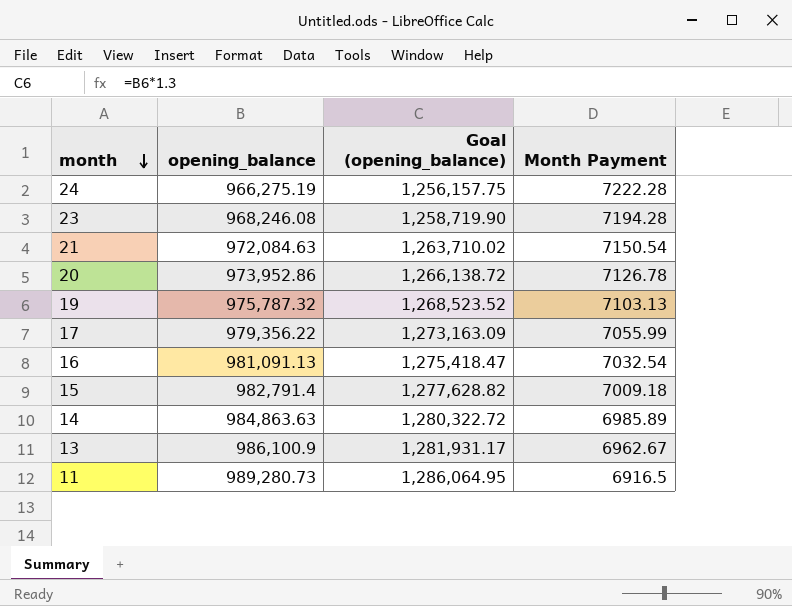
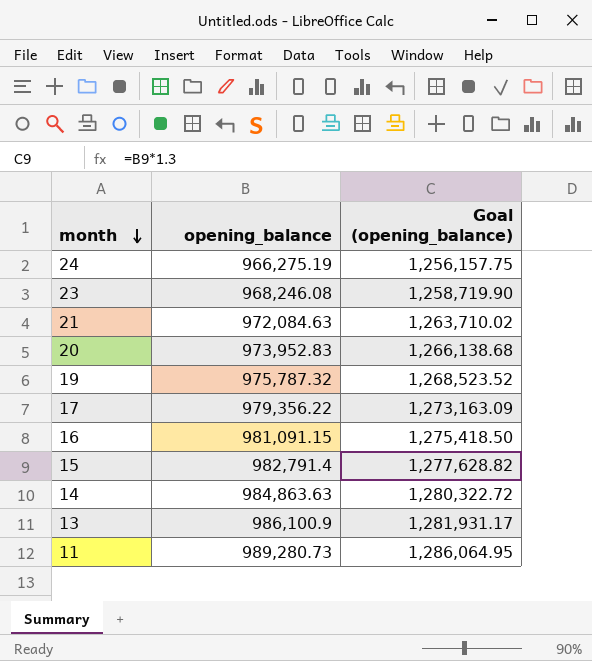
column Month Payment | position: 4 -> none
20 | opening_balance: 973,952.86 -> 973,952.83
20 | Goal (opening_balance): 1,266,138.72 -> 1,266,138.68
16 | opening_balance: 981,091.13 -> 981,091.15
16 | Goal (opening_balance): 1,275,418.47 -> 1,275,418.50

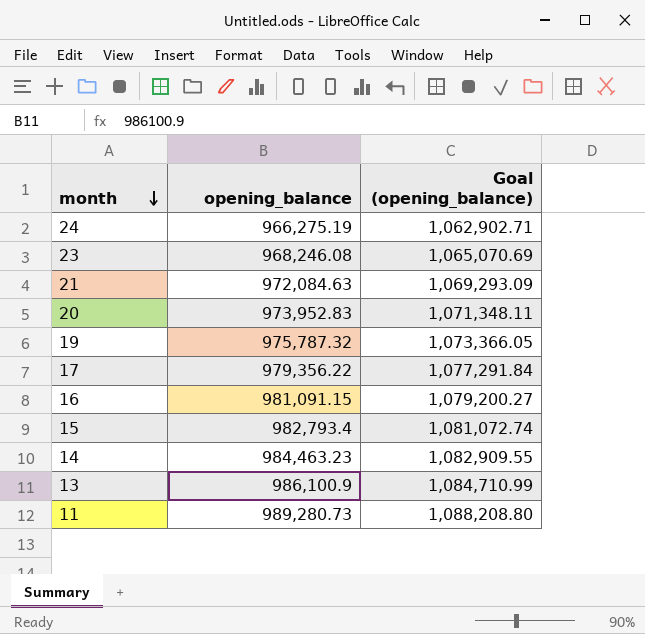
column Goal (opening_balance) | formula: [opening_balance] * 1.3 -> [opening_balance] * 1.1
15 | opening_balance: 982,791.4 -> 982,793.4
14 | opening_balance: 984,863.63 -> 984,463.23

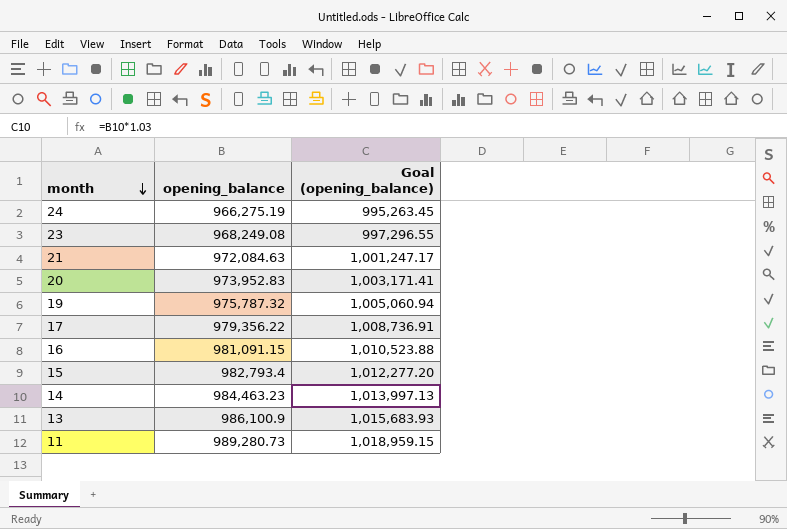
column Goal (opening_balance) | formula: [opening_balance] * 1.1 -> [opening_balance] * 1.03
23 | opening_balance: 968,246.08 -> 968,249.08

